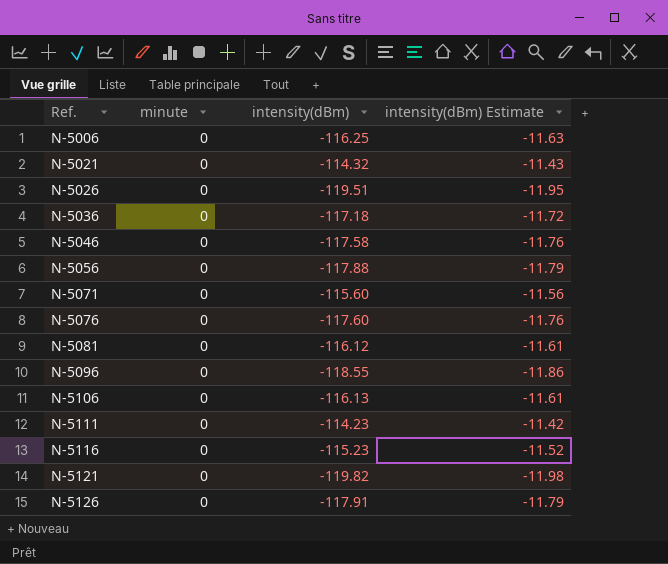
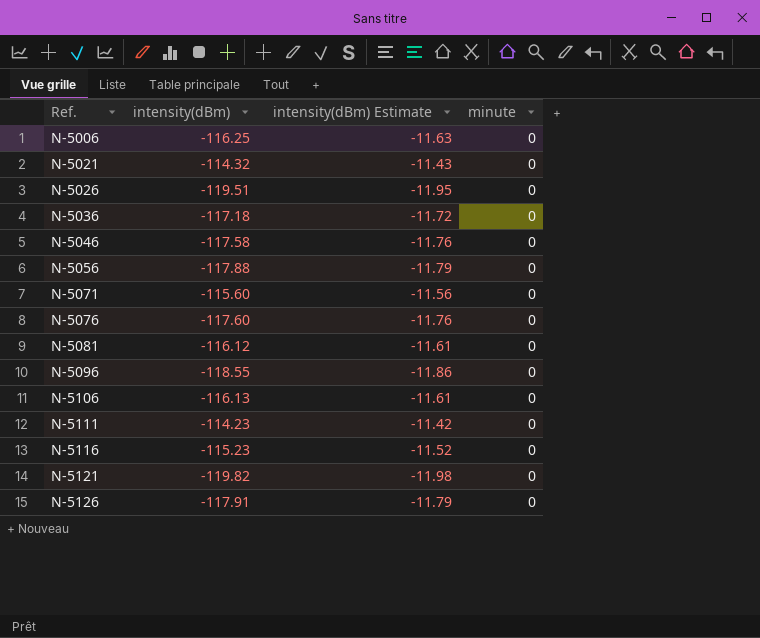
column minute | position: 2 -> 4

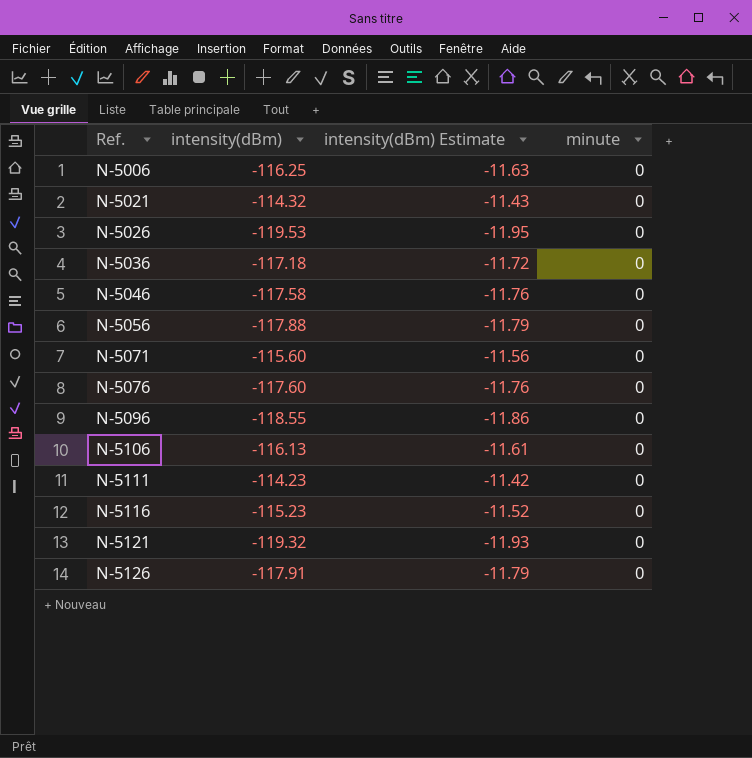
row N-5081: -116.12 | -11.61 | 0 -> none
N-5026 | intensity(dBm): -119.51 -> -119.53
N-5121 | intensity(dBm): -119.82 -> -119.32
N-5121 | intensity(dBm) Estimate: -11.98 -> -11.93

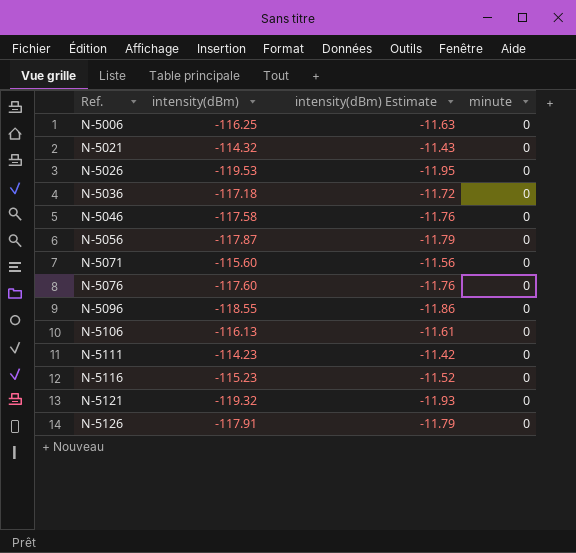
N-5056 | intensity(dBm): -117.88 -> -117.87

